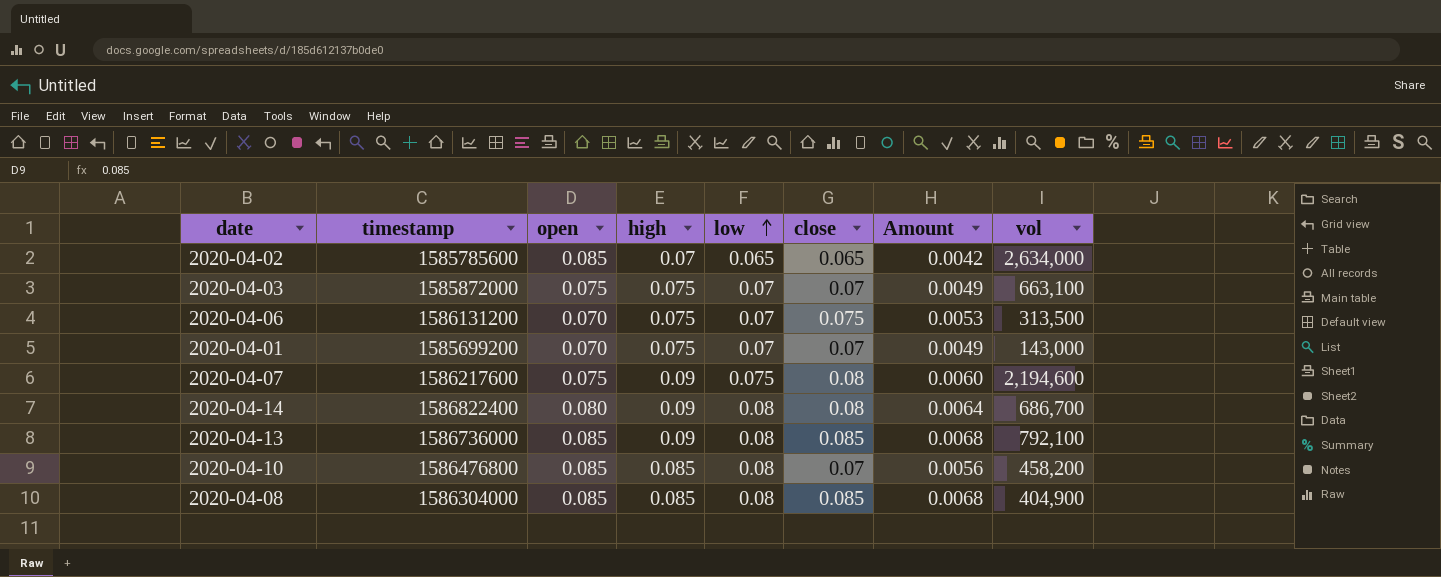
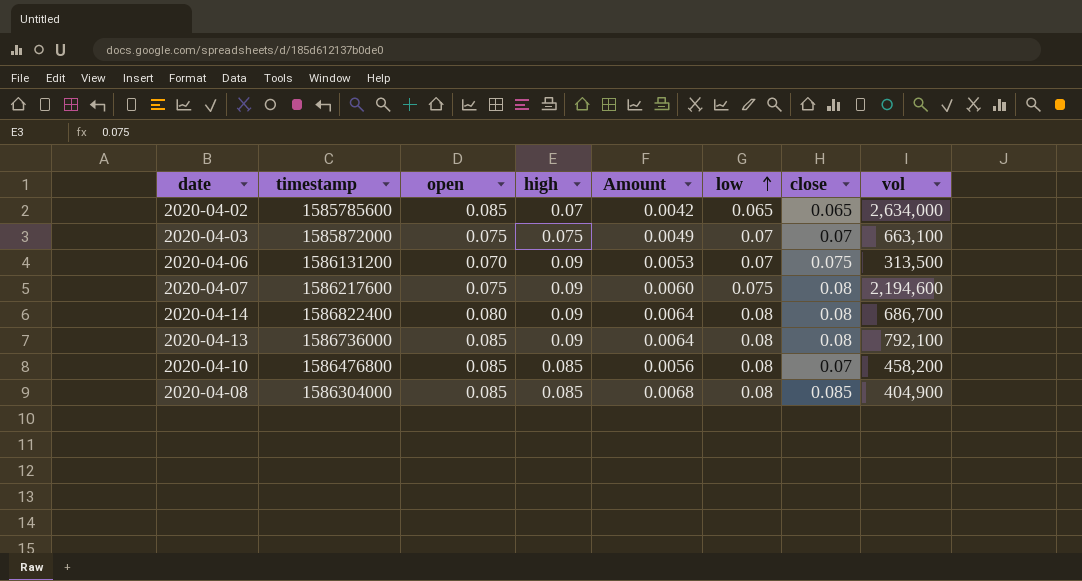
column Amount | position: 7 -> 5
row 2020-04-01: 1585699200 | 0.070 | 0.075 | 0.07 | 0.07 | 0.0049 | 143,000 -> none
2020-04-06 | high: 0.075 -> 0.09
2020-04-13 | Amount: 0.0068 -> 0.0064
2020-04-13 | close: 0.085 -> 0.08

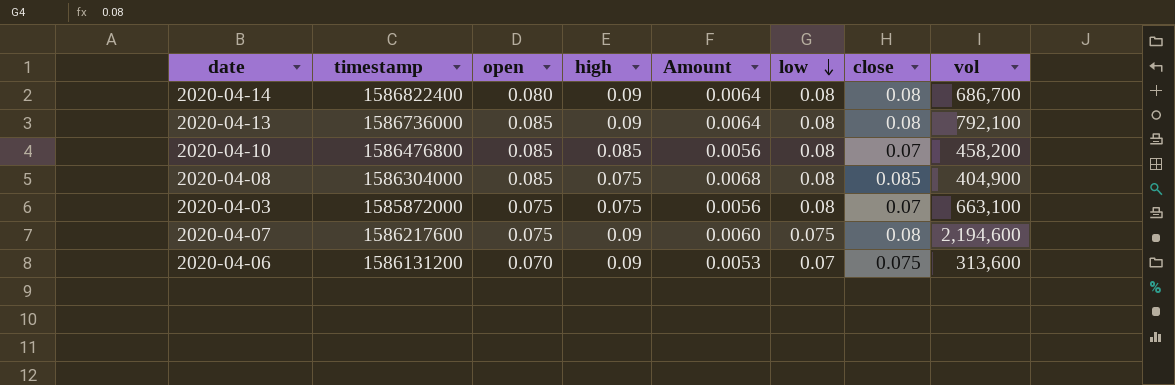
row order: low ascending -> low descending
row 2020-04-02: 1585785600 | 0.085 | 0.07 | 0.0042 | 0.065 | 0.065 | 2,634,000 -> none
2020-04-08 | high: 0.085 -> 0.075
2020-04-03 | Amount: 0.0049 -> 0.0056
2020-04-03 | low: 0.07 -> 0.08
2020-04-06 | vol: 313,500 -> 313,600

